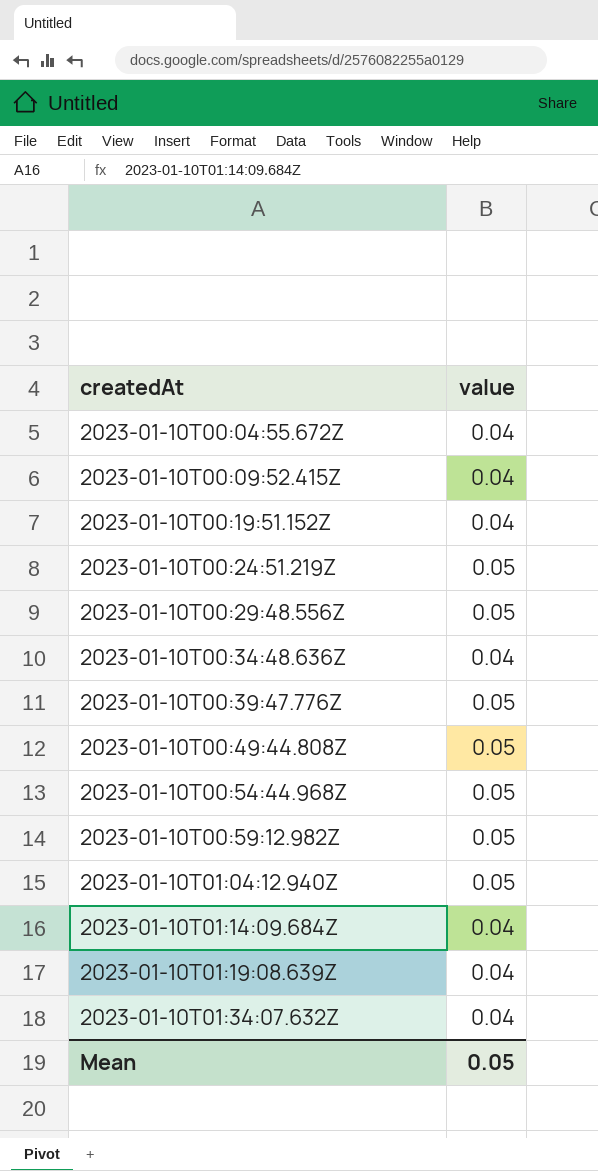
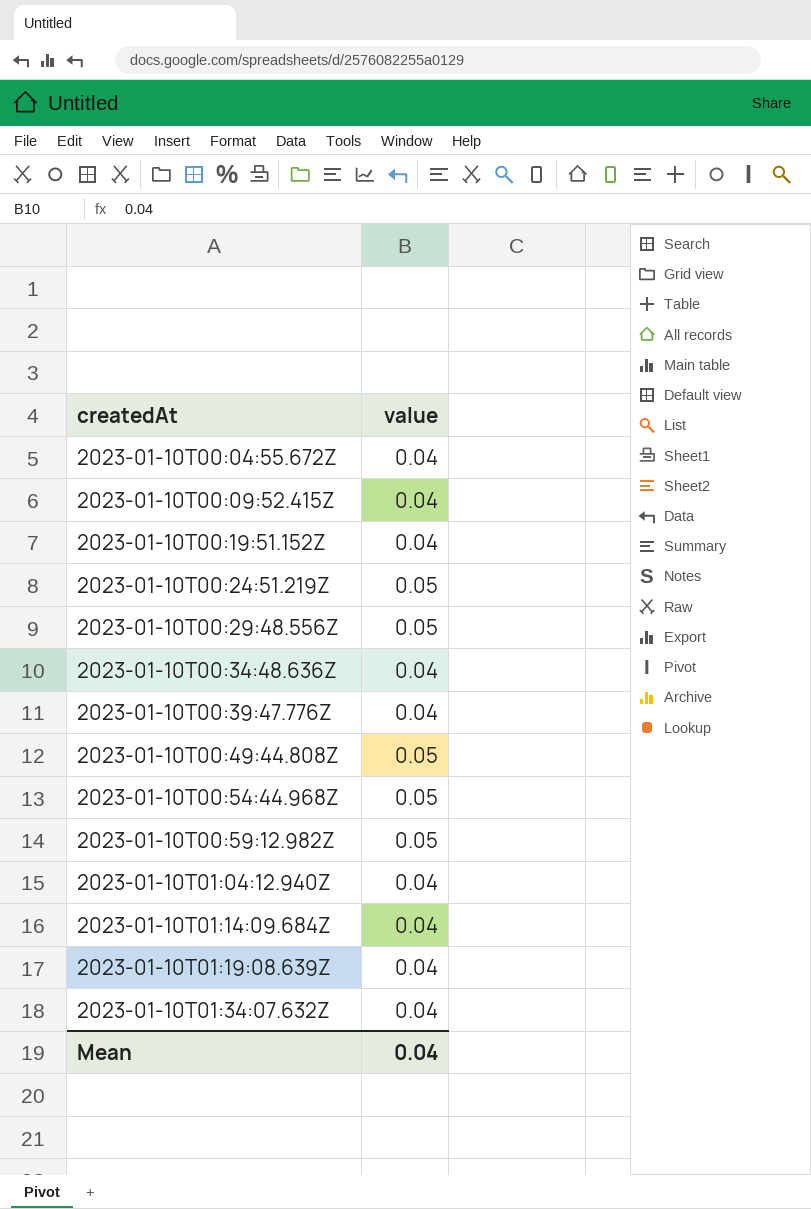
2023-01-10T00:39:47.776Z | value: 0.05 -> 0.04
2023-01-10T01:04:12.940Z | value: 0.05 -> 0.04
Mean | value: 0.05 -> 0.04

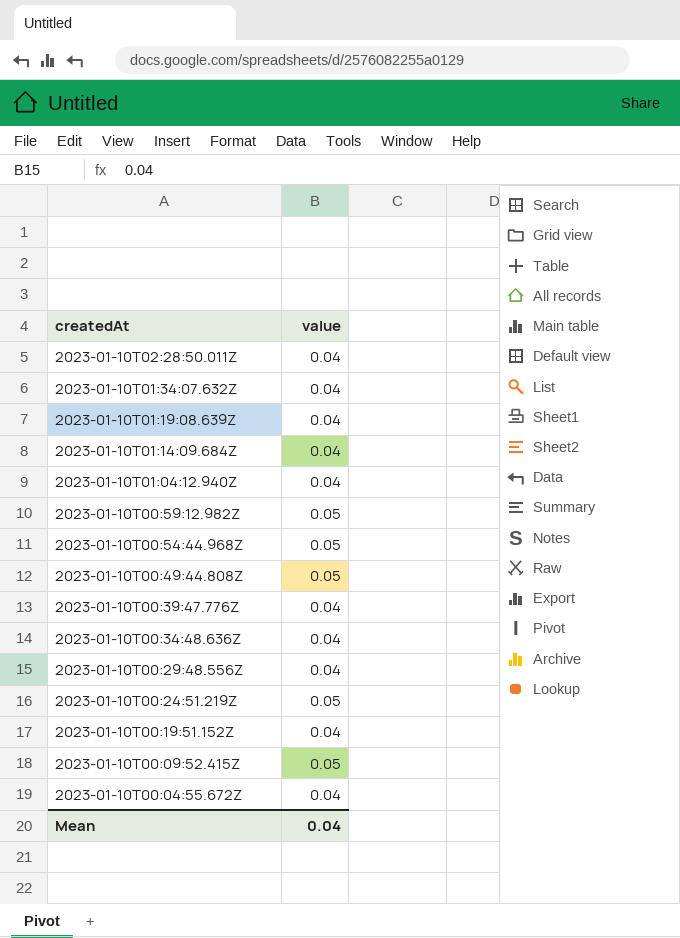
row order: createdAt ascending -> createdAt descending
row 2023-01-10T02:28:50.011Z: none -> 0.04
2023-01-10T00:29:48.556Z | value: 0.05 -> 0.04
2023-01-10T00:09:52.415Z | value: 0.04 -> 0.05

